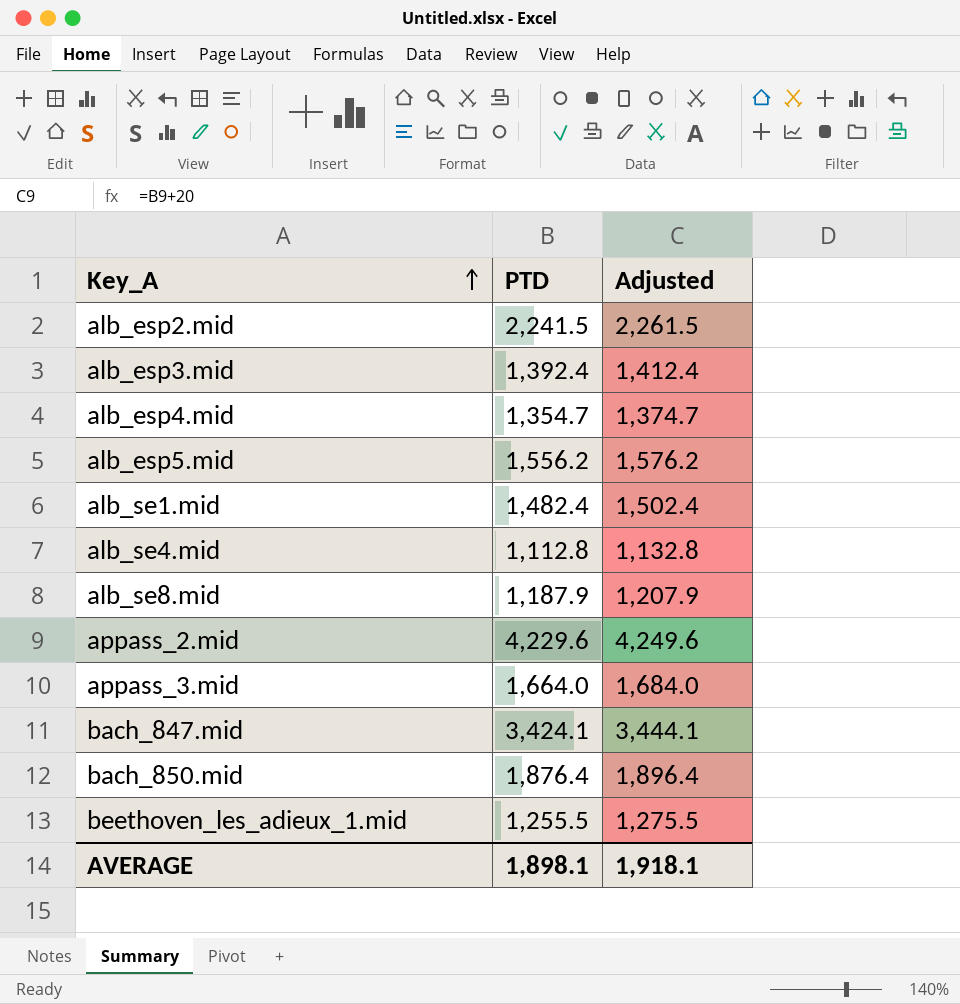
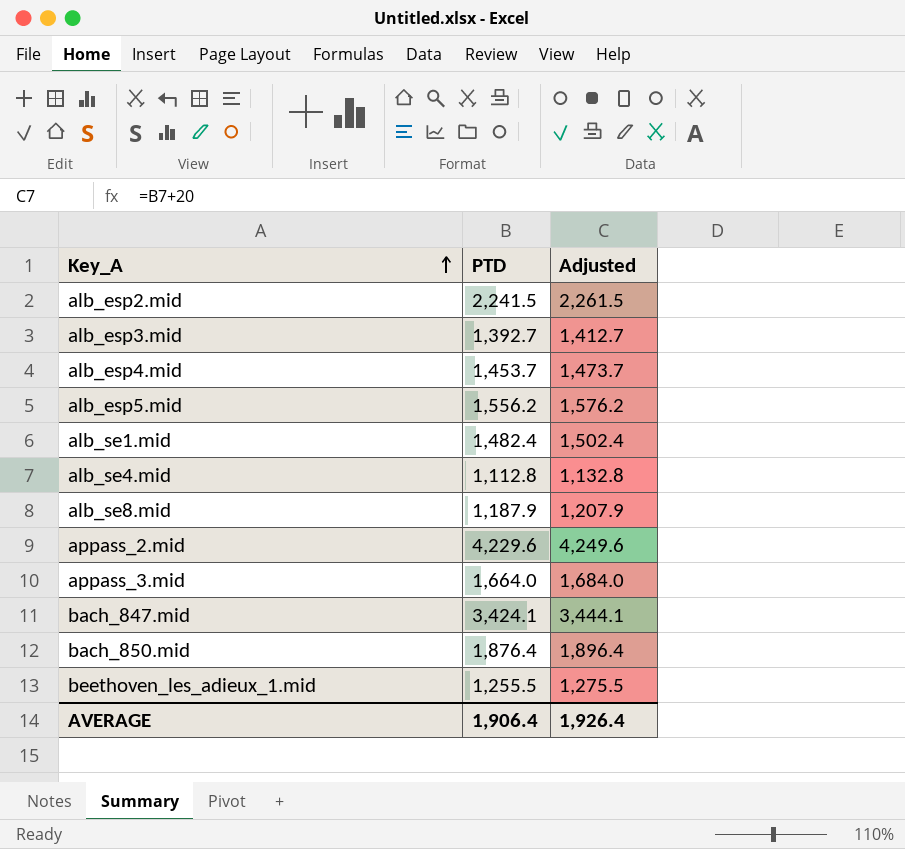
alb_esp3.mid | PTD: 1,392.4 -> 1,392.7
alb_esp3.mid | Adjusted: 1,412.4 -> 1,412.7
alb_esp4.mid | PTD: 1,354.7 -> 1,453.7
alb_esp4.mid | Adjusted: 1,374.7 -> 1,473.7
AVERAGE | PTD: 1,898.1 -> 1,906.4
AVERAGE | Adjusted: 1,918.1 -> 1,926.4

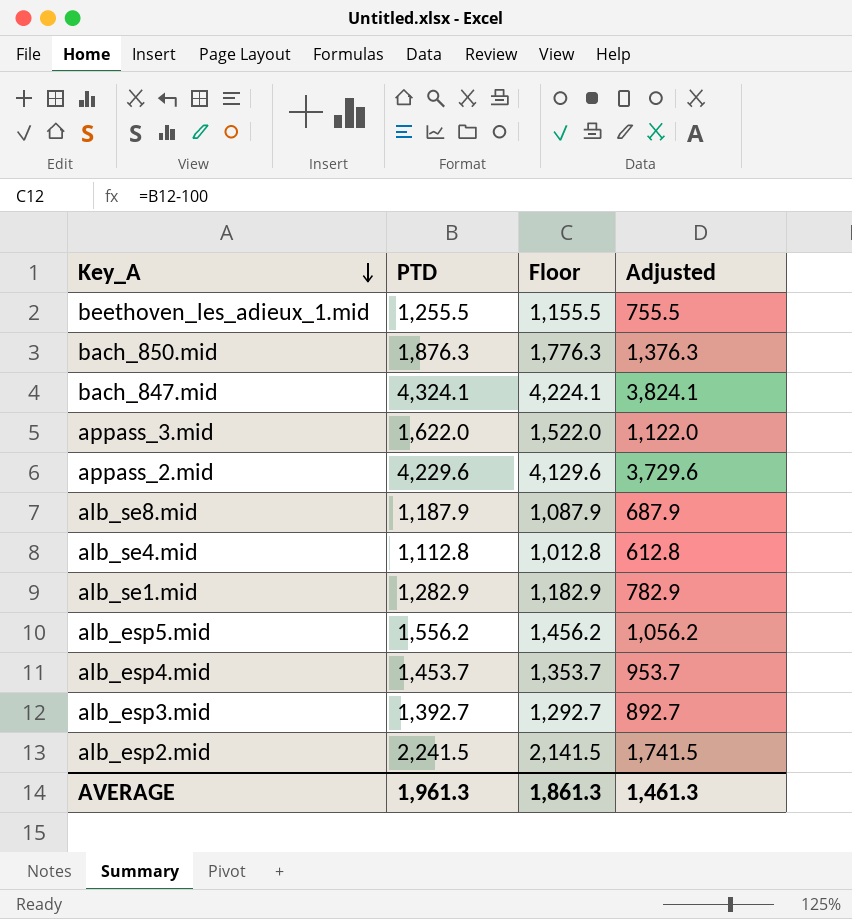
row order: Key_A ascending -> Key_A descending
column Floor | formula: none -> [PTD] - 100
column Adjusted | formula: [PTD] + 20 -> [PTD] - 500
bach_850.mid | PTD: 1,876.4 -> 1,876.3
bach_847.mid | PTD: 3,424.1 -> 4,324.1
appass_3.mid | PTD: 1,664.0 -> 1,622.0
alb_se1.mid | PTD: 1,482.4 -> 1,282.9
AVERAGE | PTD: 1,906.4 -> 1,961.3
AVERAGE | Adjusted: 1,926.4 -> 1,461.3

